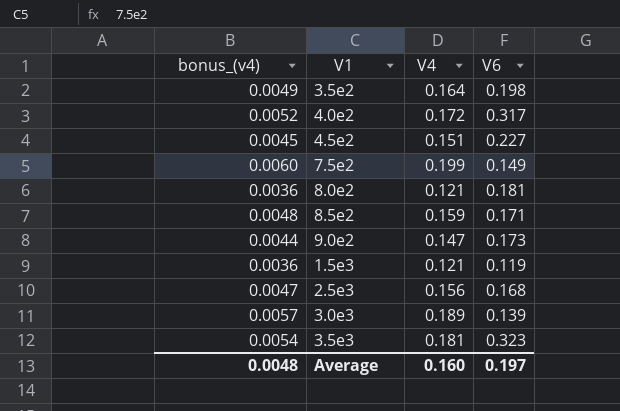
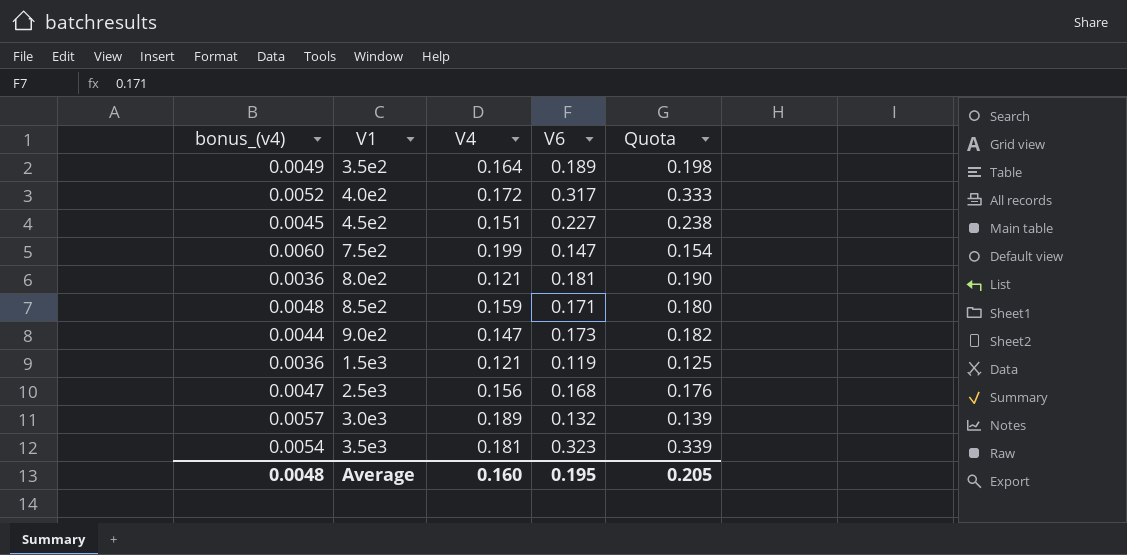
column Quota | formula: none -> [V6] * 1.05
3.5e2 | V6: 0.198 -> 0.189
7.5e2 | V6: 0.149 -> 0.147
3.0e3 | V6: 0.139 -> 0.132
Average | V6: 0.197 -> 0.195

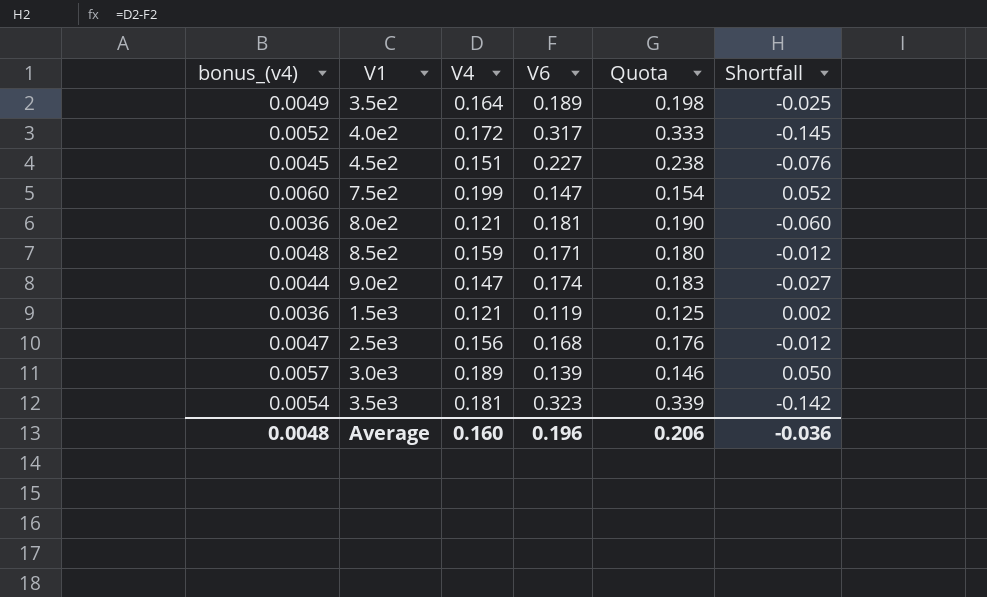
column Shortfall | formula: none -> [V4] - [V6]
9.0e2 | V6: 0.173 -> 0.174
9.0e2 | Quota: 0.182 -> 0.183
3.0e3 | V6: 0.132 -> 0.139
3.0e3 | Quota: 0.139 -> 0.146
Average | V6: 0.195 -> 0.196
Average | Quota: 0.205 -> 0.206

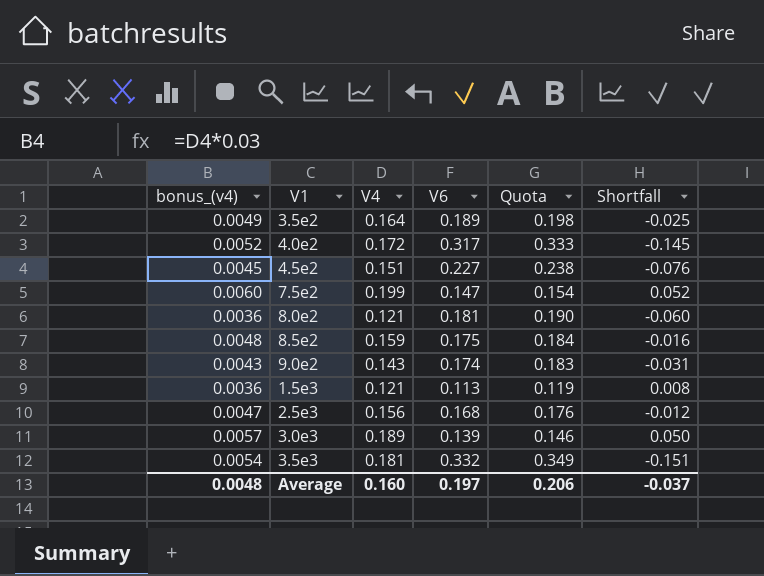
8.5e2 | V6: 0.171 -> 0.175
8.5e2 | Quota: 0.180 -> 0.184
8.5e2 | Shortfall: -0.012 -> -0.016
9.0e2 | bonus_(v4): 0.0044 -> 0.0043
9.0e2 | V4: 0.147 -> 0.143
9.0e2 | Shortfall: -0.027 -> -0.031
1.5e3 | V6: 0.119 -> 0.113
1.5e3 | Quota: 0.125 -> 0.119
1.5e3 | Shortfall: 0.002 -> 0.008
3.5e3 | V6: 0.323 -> 0.332
3.5e3 | Quota: 0.339 -> 0.349
3.5e3 | Shortfall: -0.142 -> -0.151
Average | V6: 0.196 -> 0.197
Average | Shortfall: -0.036 -> -0.037

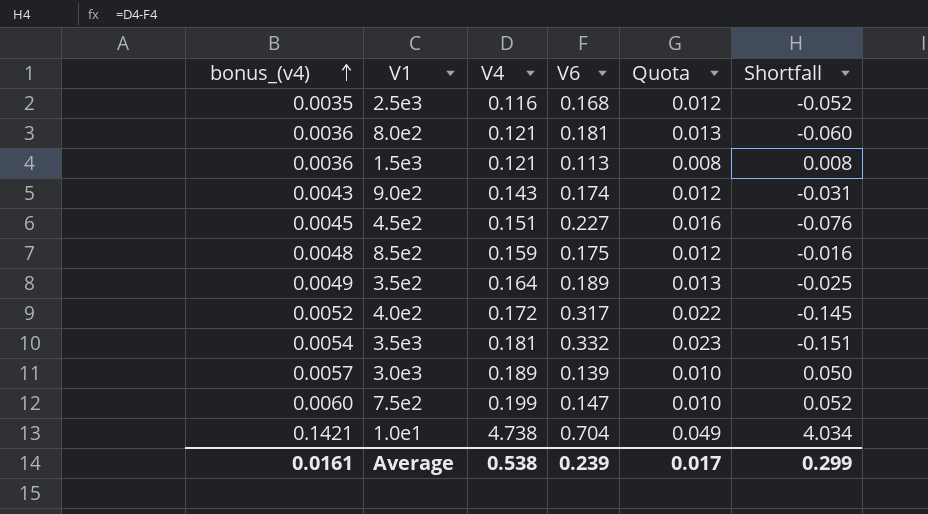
row order: none -> bonus_(v4) ascending
column Quota | formula: [V6] * 1.05 -> [V6] * 0.07
2.5e3 | bonus_(v4): 0.0047 -> 0.0035
2.5e3 | V4: 0.156 -> 0.116
2.5e3 | Shortfall: -0.012 -> -0.052
row 1.0e1: none -> 0.1421 | 4.738 | 0.704 | 0.049 | 4.034
Average | bonus_(v4): 0.0048 -> 0.0161
Average | V4: 0.160 -> 0.538
Average | V6: 0.197 -> 0.239
Average | Quota: 0.206 -> 0.017
Average | Shortfall: -0.037 -> 0.299

